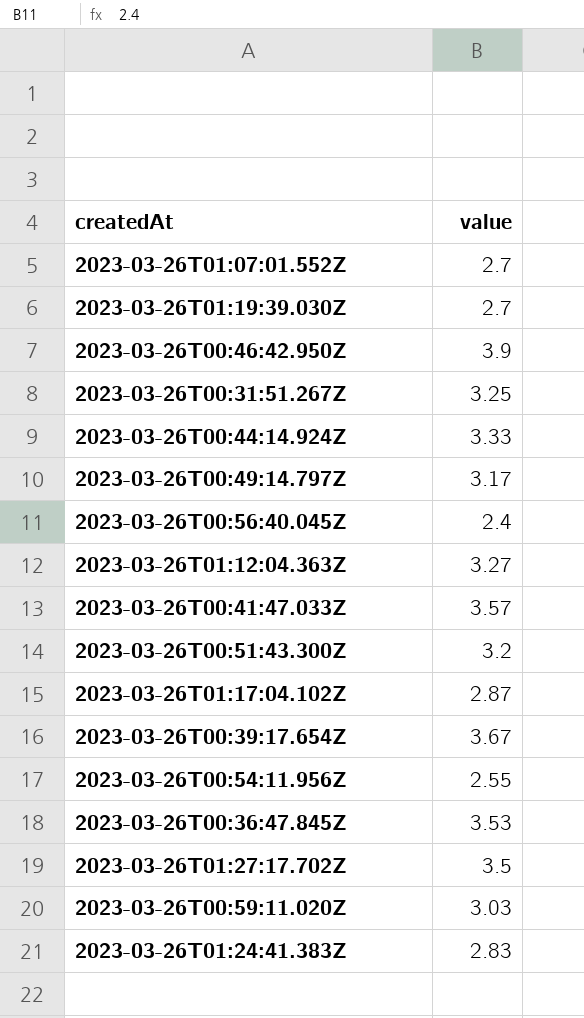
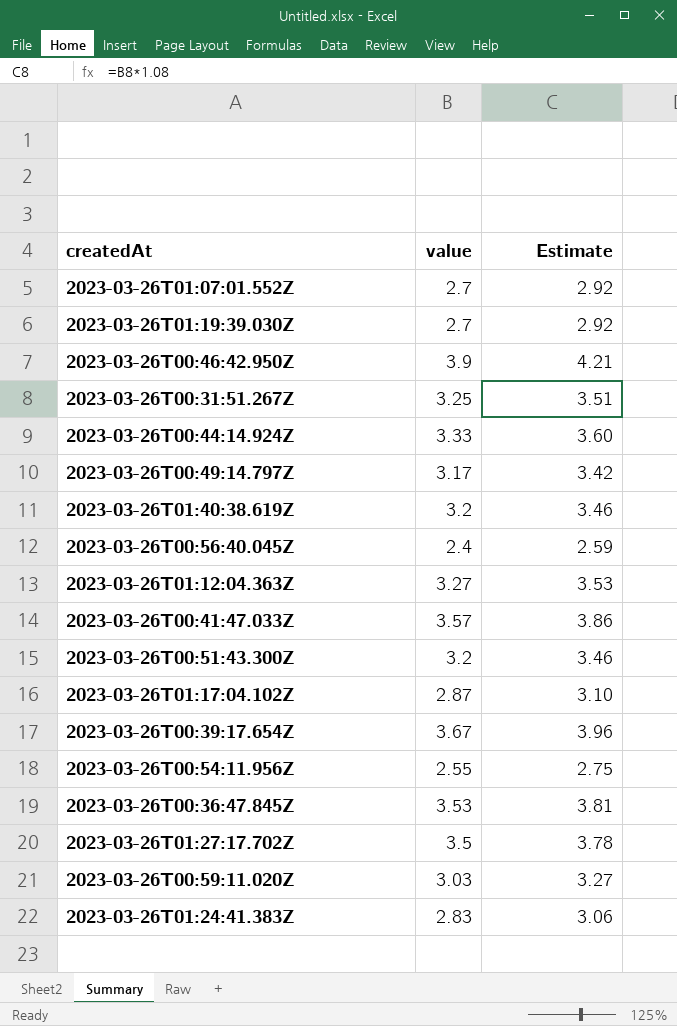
column Estimate | formula: none -> [value] * 1.08
row 2023-03-26T01:40:38.619Z: none -> 3.2 | 3.46

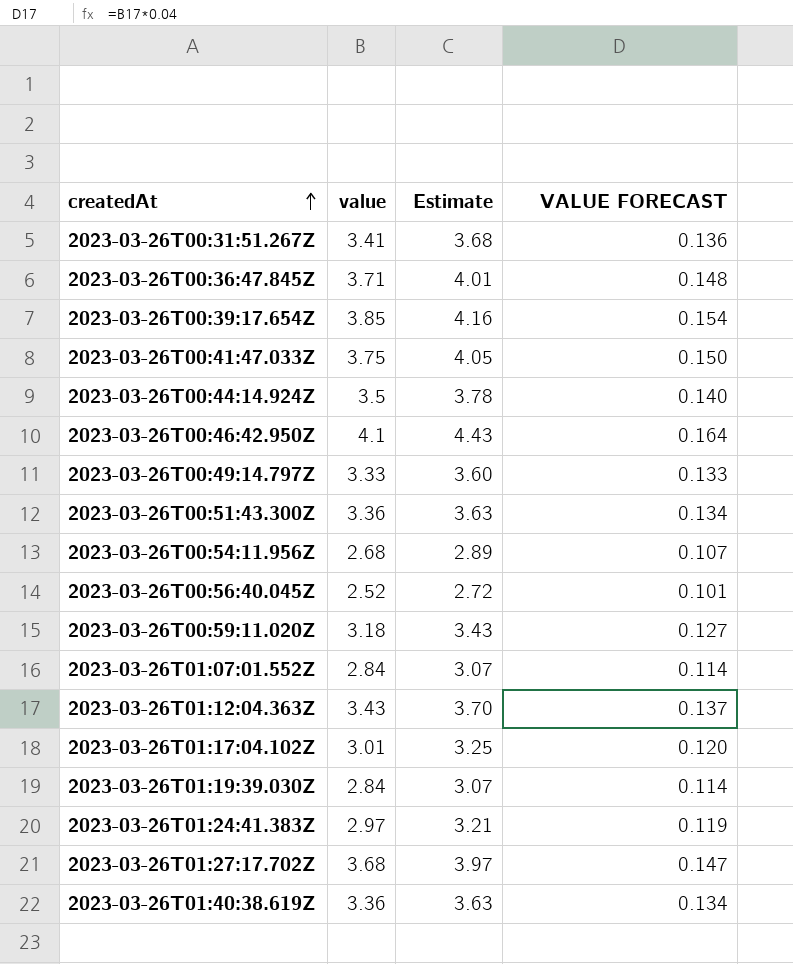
row order: none -> createdAt ascending
column VALUE FORECAST | formula: none -> [value] * 0.04
2023-03-26T00:31:51.267Z | value: 3.25 -> 3.41
2023-03-26T00:31:51.267Z | Estimate: 3.51 -> 3.68
2023-03-26T00:36:47.845Z | value: 3.53 -> 3.71
2023-03-26T00:36:47.845Z | Estimate: 3.81 -> 4.01
2023-03-26T00:39:17.654Z | value: 3.67 -> 3.85
2023-03-26T00:39:17.654Z | Estimate: 3.96 -> 4.16
2023-03-26T00:41:47.033Z | value: 3.57 -> 3.75
2023-03-26T00:41:47.033Z | Estimate: 3.86 -> 4.05
2023-03-26T00:44:14.924Z | value: 3.33 -> 3.5
2023-03-26T00:44:14.924Z | Estimate: 3.60 -> 3.78
2023-03-26T00:46:42.950Z | value: 3.9 -> 4.1
2023-03-26T00:46:42.950Z | Estimate: 4.21 -> 4.43
2023-03-26T00:49:14.797Z | value: 3.17 -> 3.33
2023-03-26T00:49:14.797Z | Estimate: 3.42 -> 3.60
2023-03-26T00:51:43.300Z | value: 3.2 -> 3.36
2023-03-26T00:51:43.300Z | Estimate: 3.46 -> 3.63
2023-03-26T00:54:11.956Z | value: 2.55 -> 2.68
2023-03-26T00:54:11.956Z | Estimate: 2.75 -> 2.89
2023-03-26T00:56:40.045Z | value: 2.4 -> 2.52
2023-03-26T00:56:40.045Z | Estimate: 2.59 -> 2.72
2023-03-26T00:59:11.020Z | value: 3.03 -> 3.18
2023-03-26T00:59:11.020Z | Estimate: 3.27 -> 3.43
2023-03-26T01:07:01.552Z | value: 2.7 -> 2.84
2023-03-26T01:07:01.552Z | Estimate: 2.92 -> 3.07
2023-03-26T01:12:04.363Z | value: 3.27 -> 3.43
2023-03-26T01:12:04.363Z | Estimate: 3.53 -> 3.70
2023-03-26T01:17:04.102Z | value: 2.87 -> 3.01
2023-03-26T01:17:04.102Z | Estimate: 3.10 -> 3.25
2023-03-26T01:19:39.030Z | value: 2.7 -> 2.84
2023-03-26T01:19:39.030Z | Estimate: 2.92 -> 3.07
2023-03-26T01:24:41.383Z | value: 2.83 -> 2.97
2023-03-26T01:24:41.383Z | Estimate: 3.06 -> 3.21
2023-03-26T01:27:17.702Z | value: 3.5 -> 3.68
2023-03-26T01:27:17.702Z | Estimate: 3.78 -> 3.97
2023-03-26T01:40:38.619Z | value: 3.2 -> 3.36
2023-03-26T01:40:38.619Z | Estimate: 3.46 -> 3.63

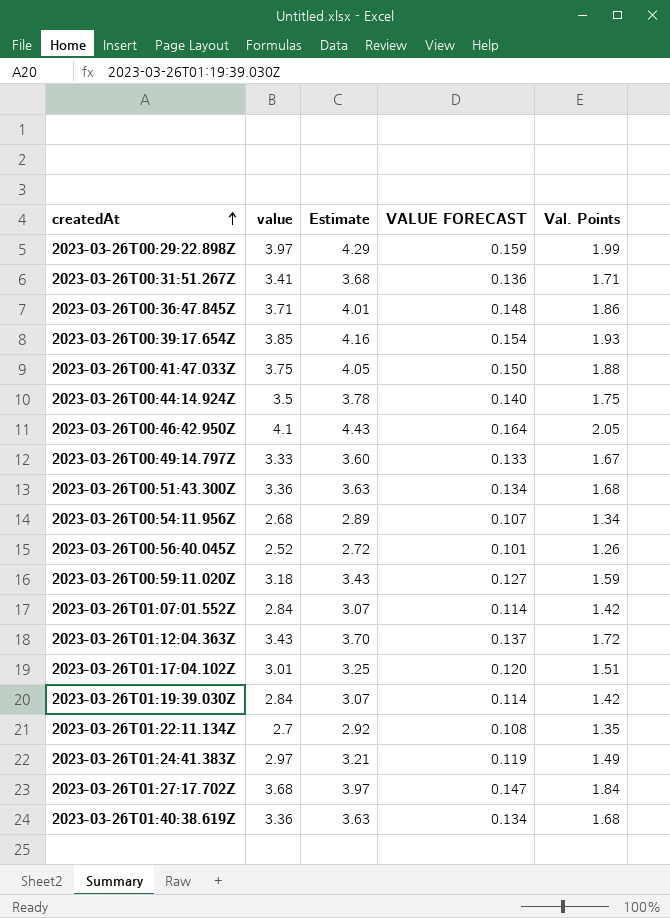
column Val. Points | formula: none -> [value] * 0.5
row 2023-03-26T00:29:22.898Z: none -> 3.97 | 4.29 | 0.159 | 1.99
row 2023-03-26T01:22:11.134Z: none -> 2.7 | 2.92 | 0.108 | 1.35

